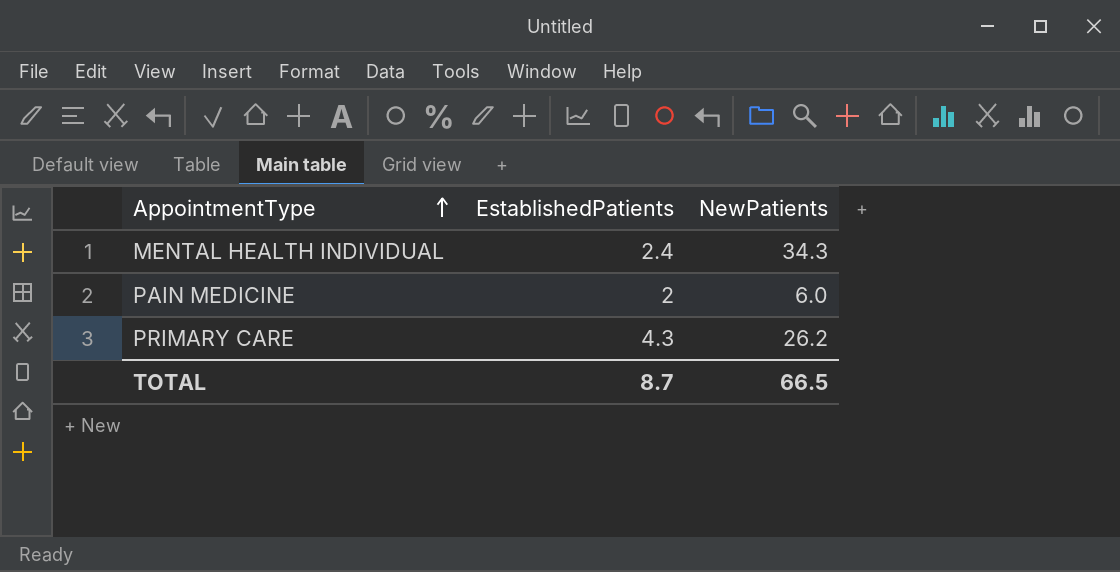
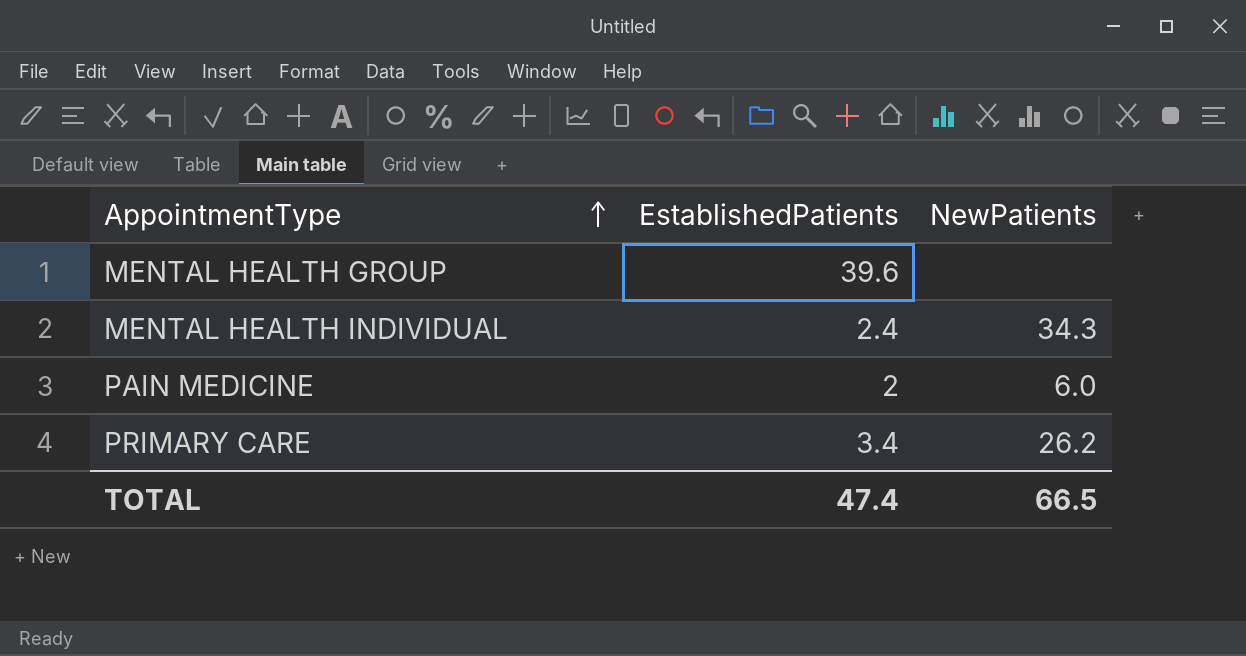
row MENTAL HEALTH GROUP: none -> 39.6 | none
PRIMARY CARE | EstablishedPatients: 4.3 -> 3.4
TOTAL | EstablishedPatients: 8.7 -> 47.4

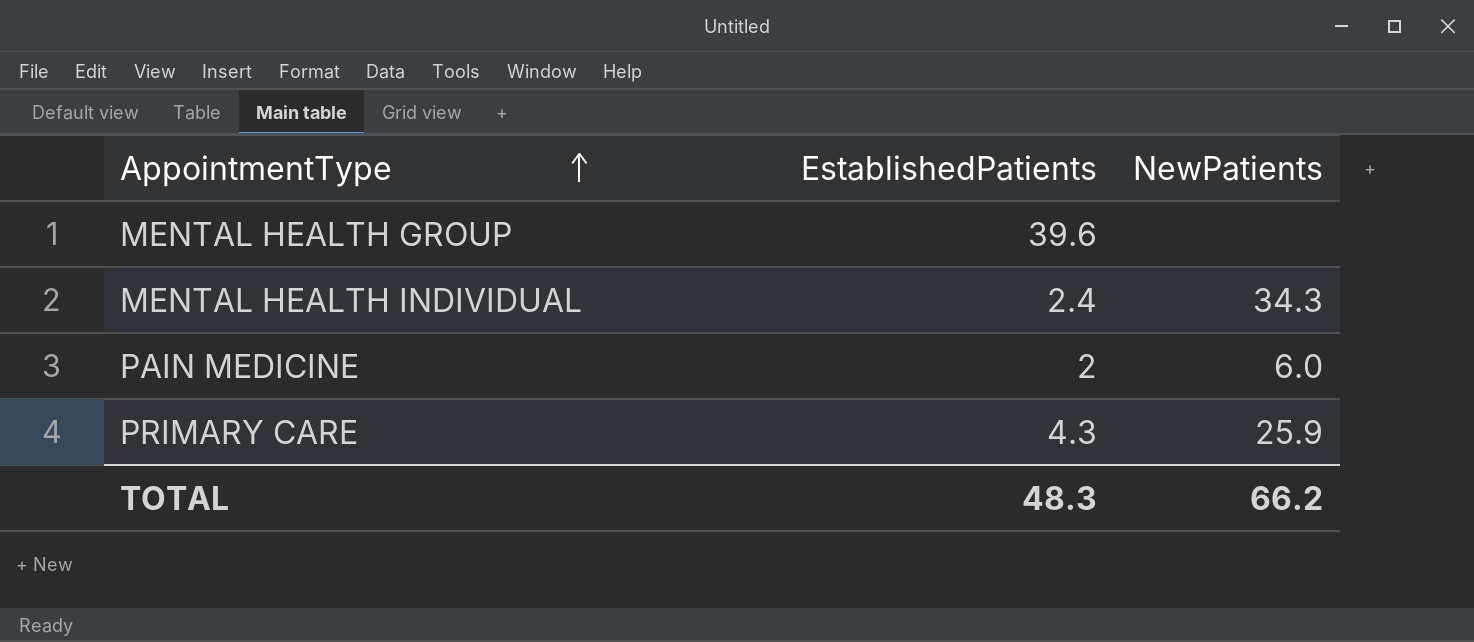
PRIMARY CARE | EstablishedPatients: 3.4 -> 4.3
PRIMARY CARE | NewPatients: 26.2 -> 25.9
TOTAL | EstablishedPatients: 47.4 -> 48.3
TOTAL | NewPatients: 66.5 -> 66.2

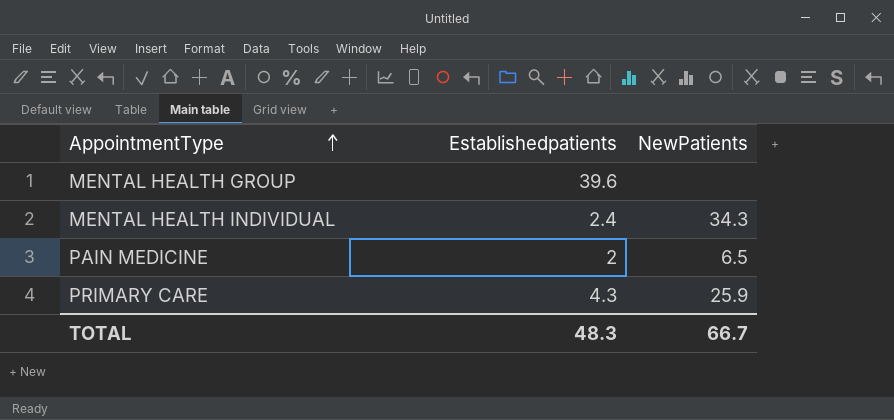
column name: EstablishedPatients -> Establishedpatients
PAIN MEDICINE | NewPatients: 6.0 -> 6.5
TOTAL | NewPatients: 66.2 -> 66.7

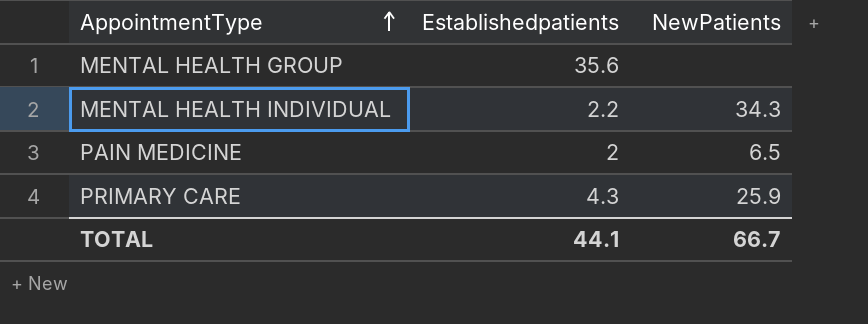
MENTAL HEALTH GROUP | Establishedpatients: 39.6 -> 35.6
MENTAL HEALTH INDIVIDUAL | Establishedpatients: 2.4 -> 2.2
TOTAL | Establishedpatients: 48.3 -> 44.1

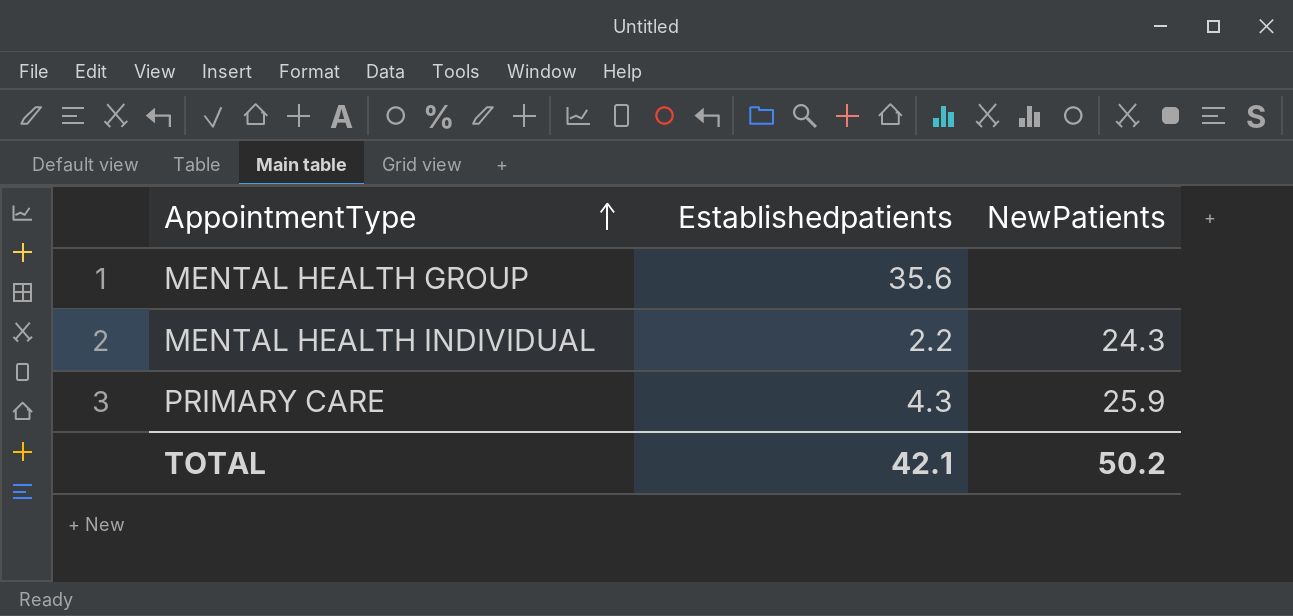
row PAIN MEDICINE: 2 | 6.5 -> none
MENTAL HEALTH INDIVIDUAL | NewPatients: 34.3 -> 24.3
TOTAL | Establishedpatients: 44.1 -> 42.1
TOTAL | NewPatients: 66.7 -> 50.2

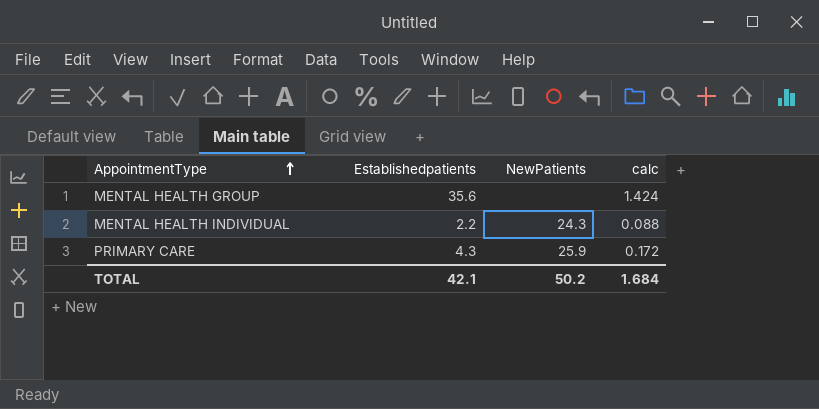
column calc | formula: none -> [Establishedpatients] * 0.04

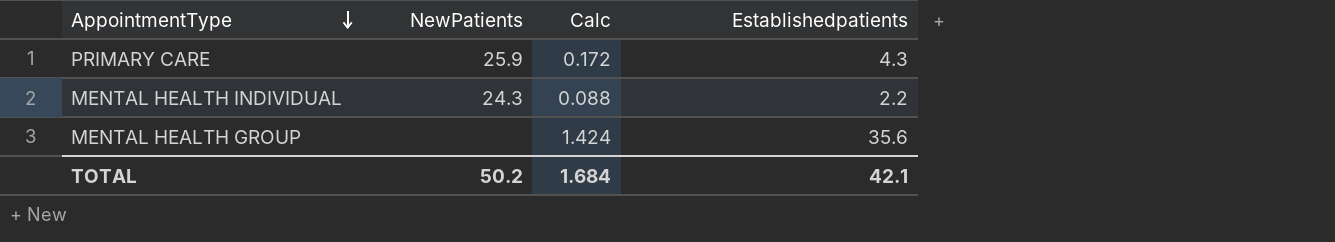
row order: AppointmentType ascending -> AppointmentType descending
column name: calc -> Calc
column Establishedpatients | position: 2 -> 4

